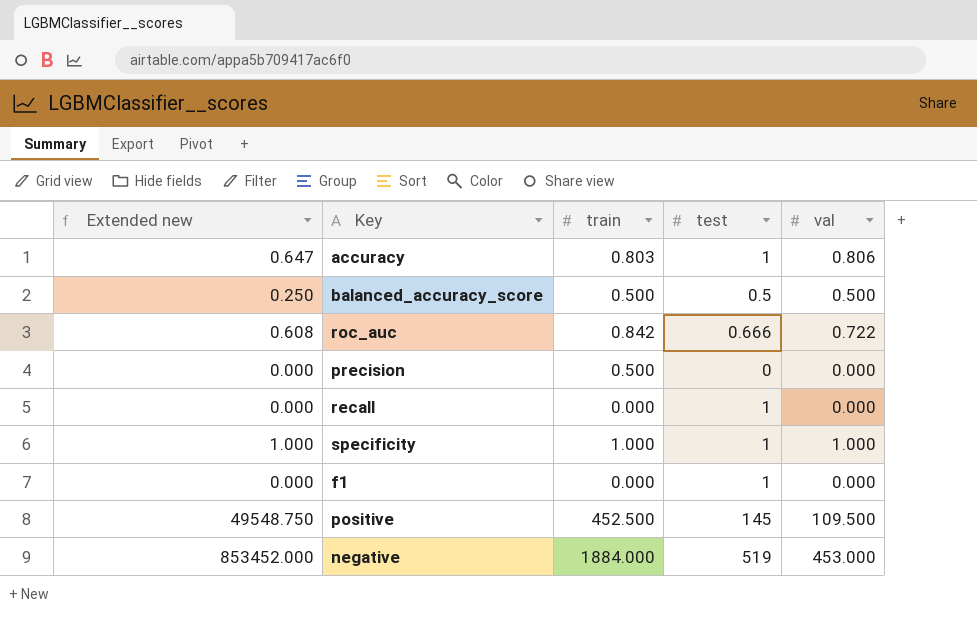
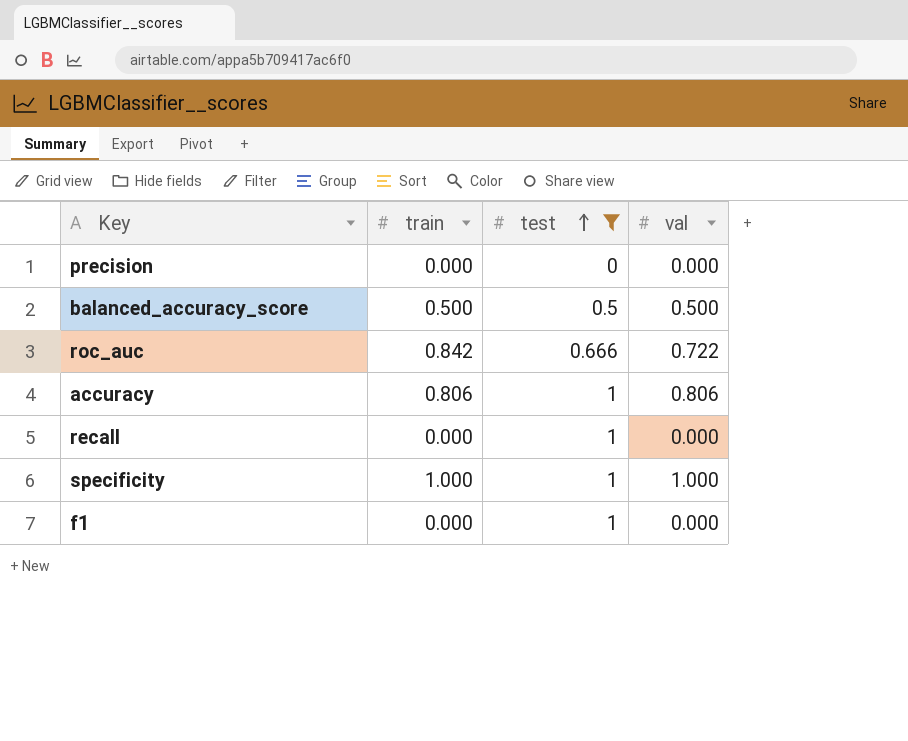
filter: none -> test <= 1
row order: none -> test ascending
column Extended new | formula: [train] * [val] -> none
precision | train: 0.500 -> 0.000
accuracy | train: 0.803 -> 0.806

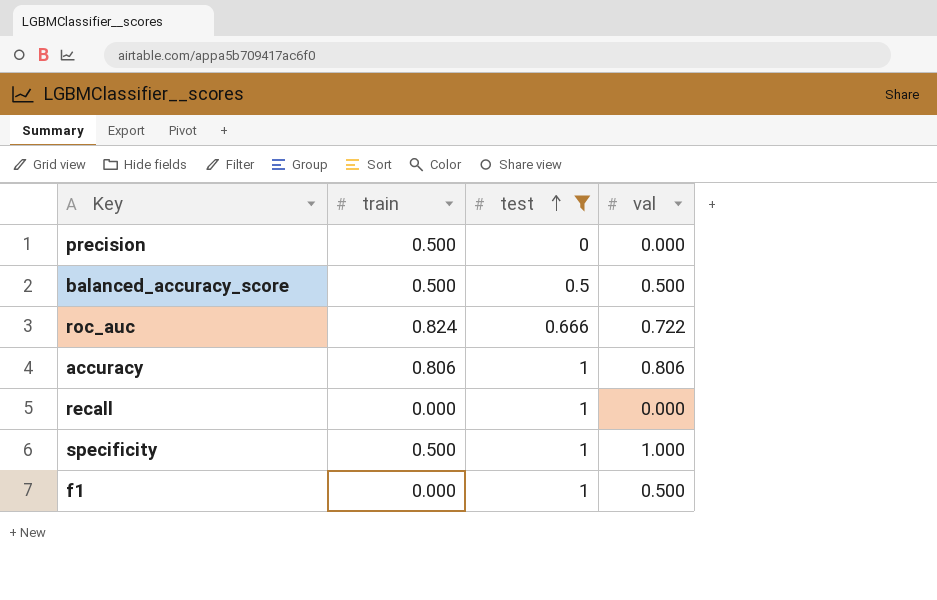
precision | train: 0.000 -> 0.500
roc_auc | train: 0.842 -> 0.824
specificity | train: 1.000 -> 0.500
f1 | val: 0.000 -> 0.500

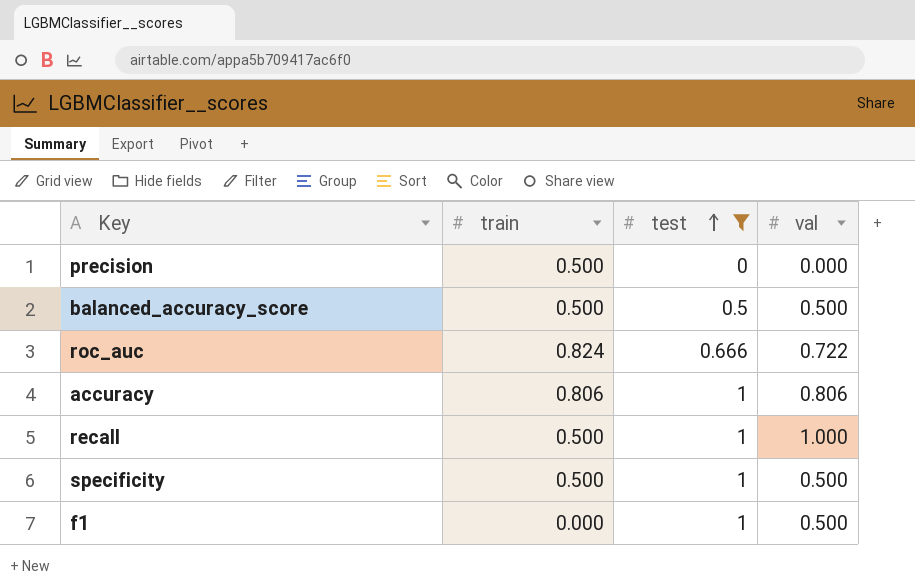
recall | train: 0.000 -> 0.500
recall | val: 0.000 -> 1.000
specificity | val: 1.000 -> 0.500

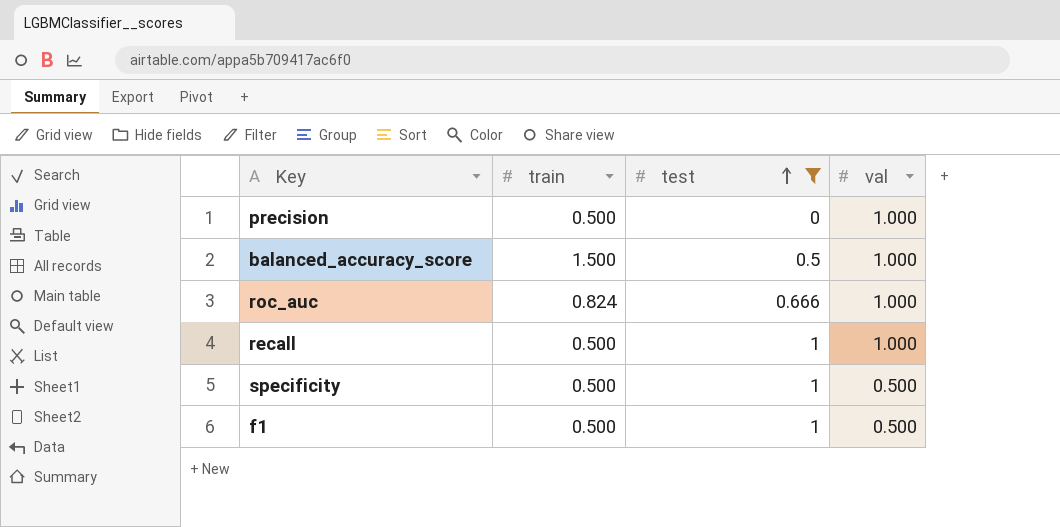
row accuracy: 0.806 | 1 | 0.806 -> none
precision | val: 0.000 -> 1.000
balanced_accuracy_score | train: 0.500 -> 1.500
balanced_accuracy_score | val: 0.500 -> 1.000
roc_auc | val: 0.722 -> 1.000
f1 | train: 0.000 -> 0.500

